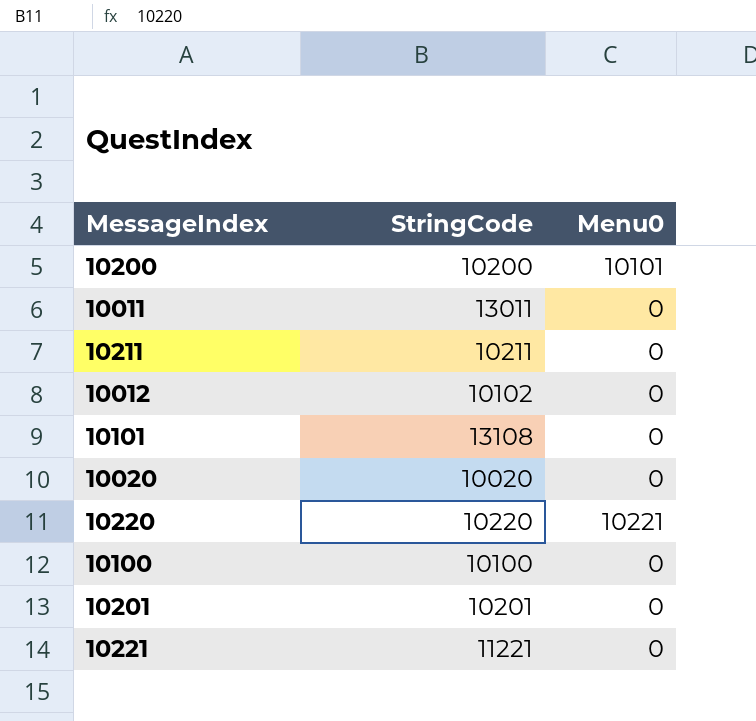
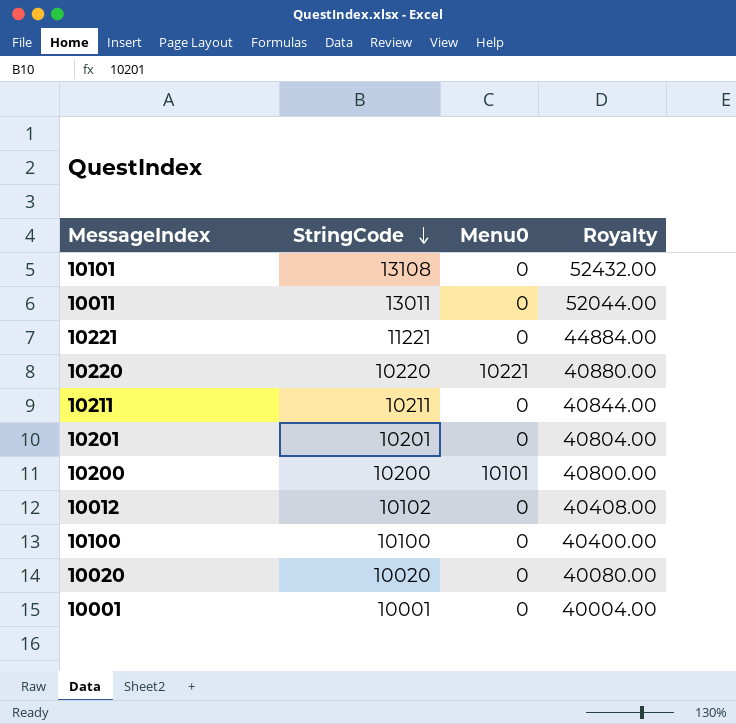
row order: none -> StringCode descending
column Royalty | formula: none -> [StringCode] * 4
row 10001: none -> 10001 | 0 | 40004.00

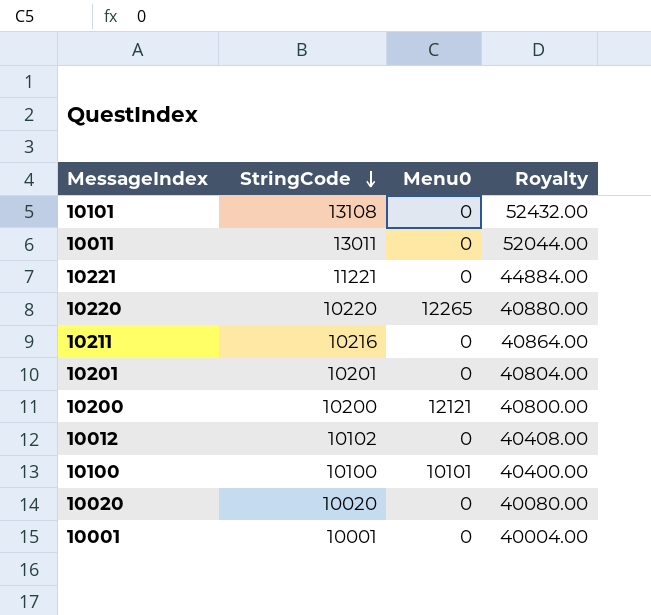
10220 | Menu0: 10221 -> 12265
10211 | StringCode: 10211 -> 10216
10211 | Royalty: 40844.00 -> 40864.00
10200 | Menu0: 10101 -> 12121
10100 | Menu0: 0 -> 10101

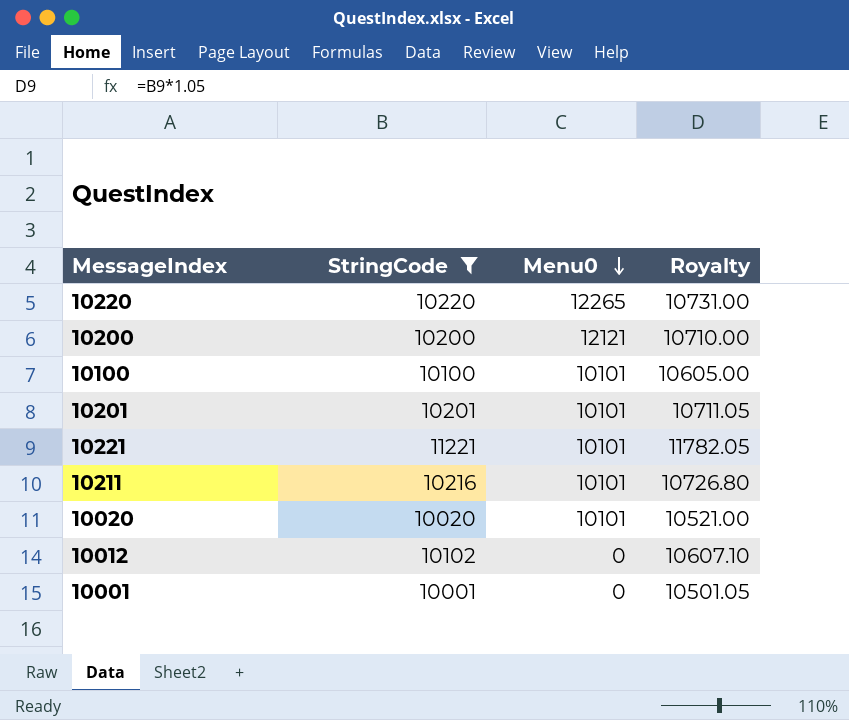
filter: none -> StringCode <= 11221
row order: StringCode descending -> Menu0 descending
column Royalty | formula: [StringCode] * 4 -> [StringCode] * 1.05
10201 | Menu0: 0 -> 10101
10221 | Menu0: 0 -> 10101
10211 | Menu0: 0 -> 10101
10020 | Menu0: 0 -> 10101

